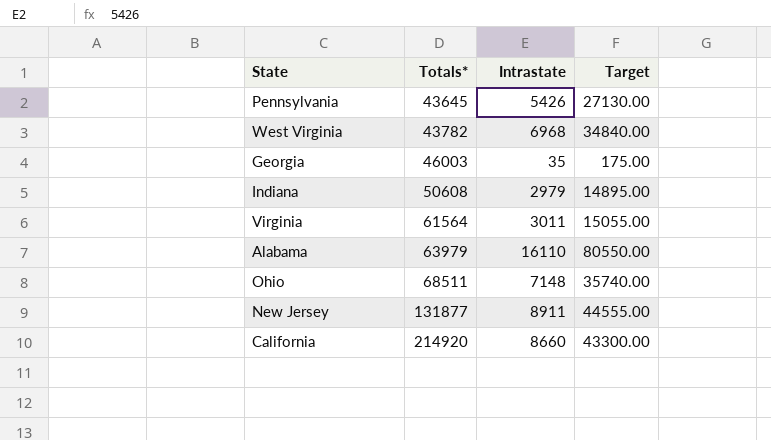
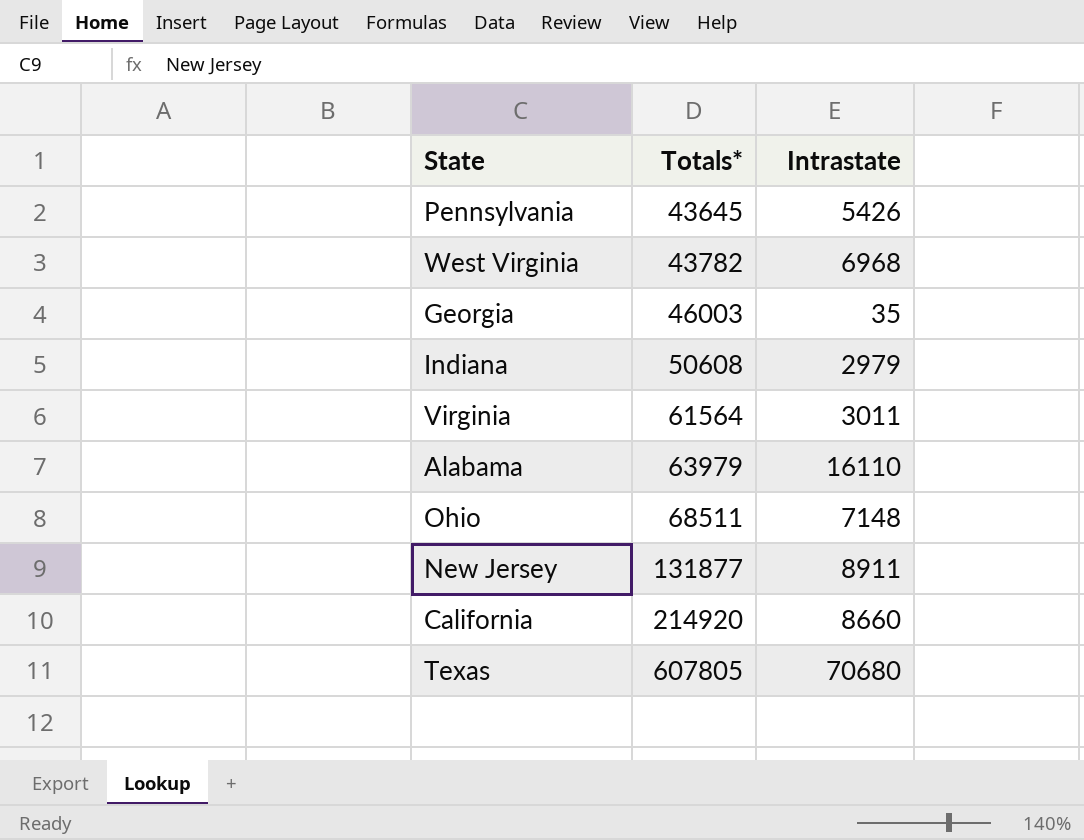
column Target | formula: [Intrastate] * 5 -> none
row Texas: none -> 607805 | 70680

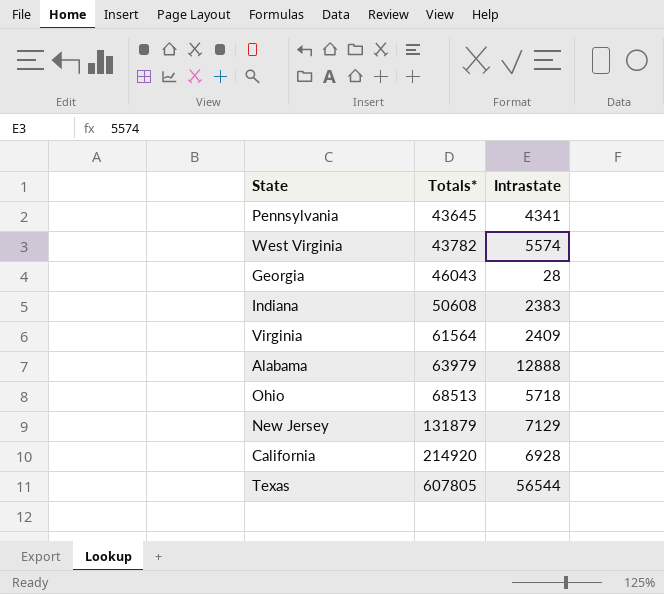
Pennsylvania | Intrastate: 5426 -> 4341
West Virginia | Intrastate: 6968 -> 5574
Georgia | Totals*: 46003 -> 46043
Georgia | Intrastate: 35 -> 28
Indiana | Intrastate: 2979 -> 2383
Virginia | Intrastate: 3011 -> 2409
Alabama | Intrastate: 16110 -> 12888
Ohio | Totals*: 68511 -> 68513
Ohio | Intrastate: 7148 -> 5718
New Jersey | Totals*: 131877 -> 131879
New Jersey | Intrastate: 8911 -> 7129
California | Intrastate: 8660 -> 6928
Texas | Intrastate: 70680 -> 56544

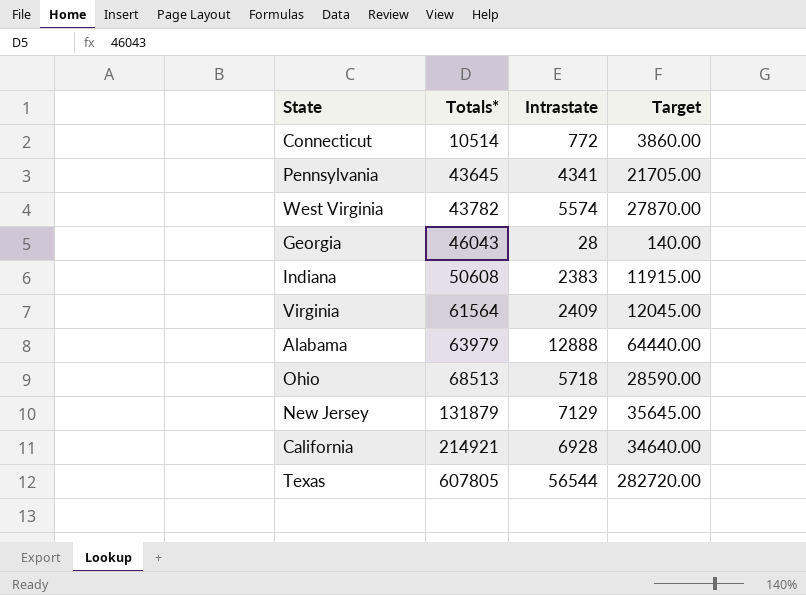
column Target | formula: none -> [Intrastate] * 5
row Connecticut: none -> 10514 | 772 | 3860.00
California | Totals*: 214920 -> 214921

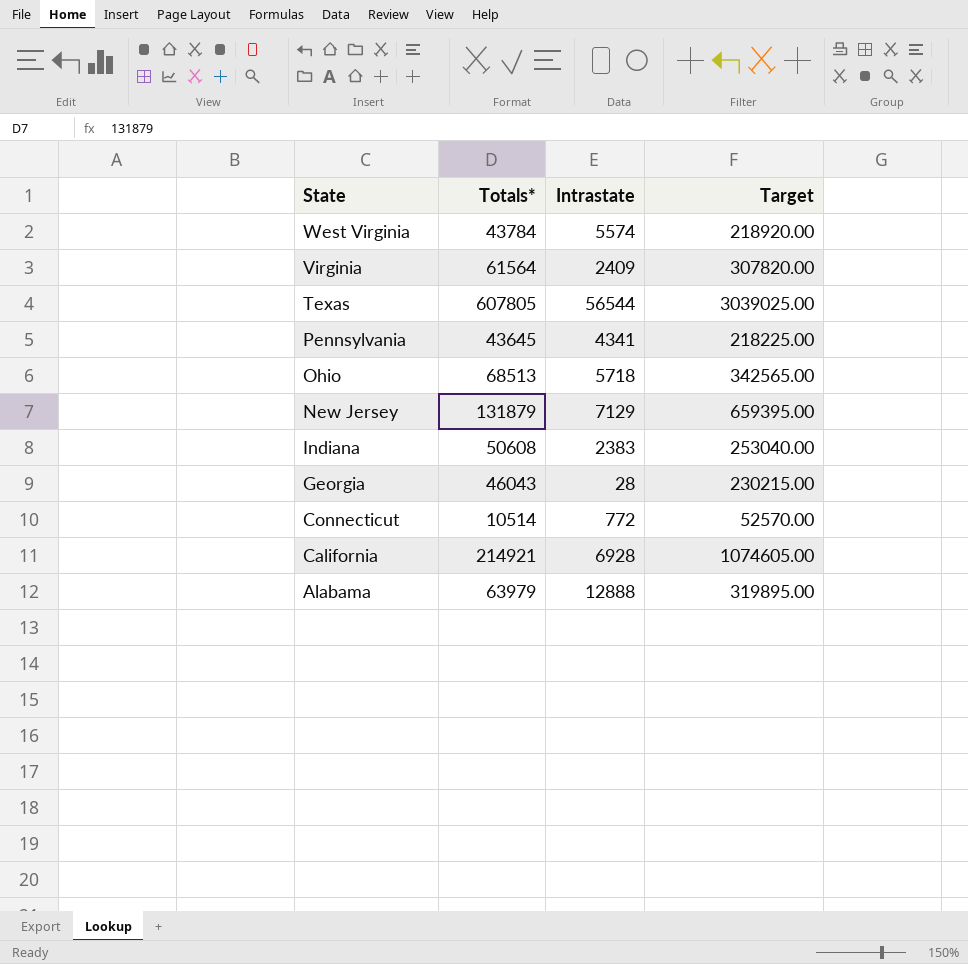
row order: Totals* ascending -> State descending
column Target | formula: [Intrastate] * 5 -> [Totals*] * 5
West Virginia | Totals*: 43782 -> 43784

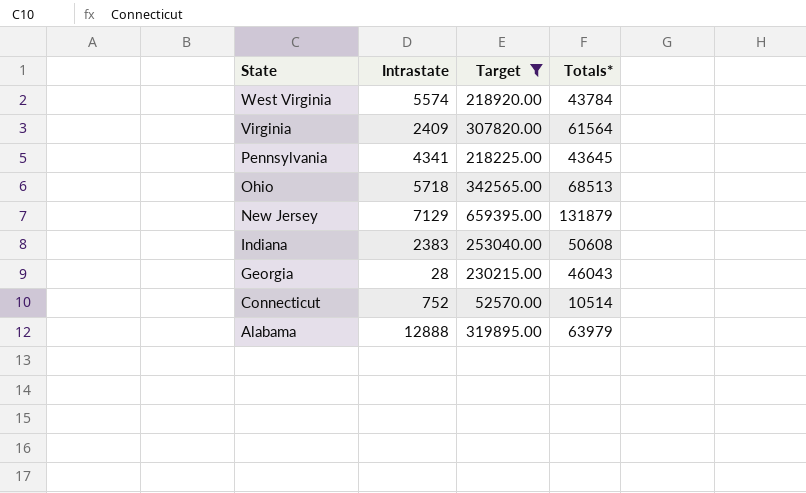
filter: none -> Target <= 659395.00
column Totals* | position: 2 -> 4
Connecticut | Intrastate: 772 -> 752

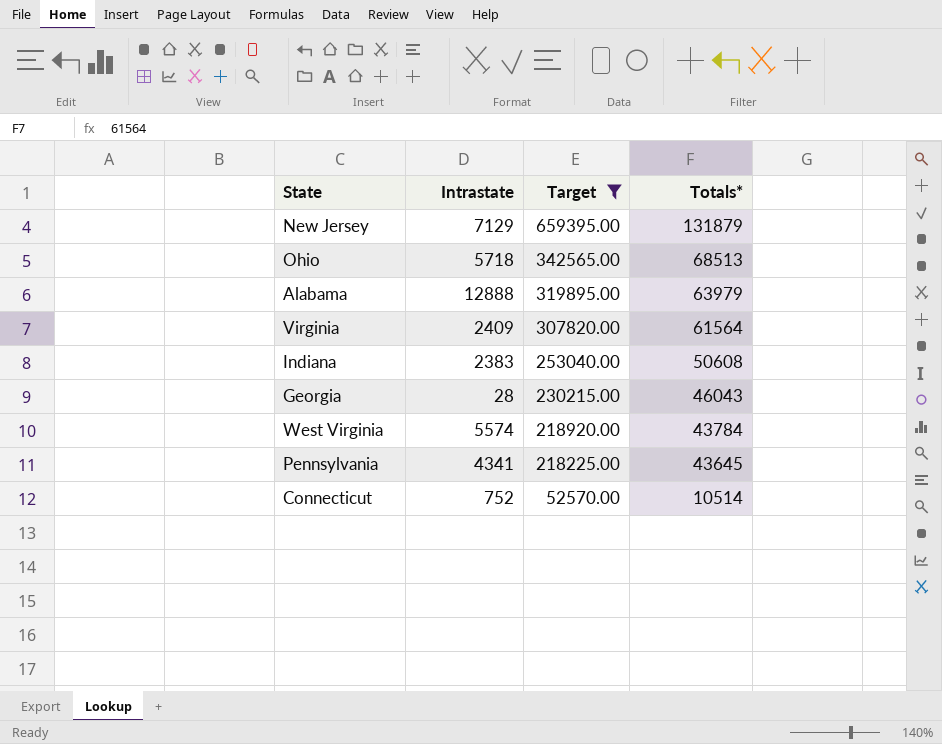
row order: State descending -> Target descending

